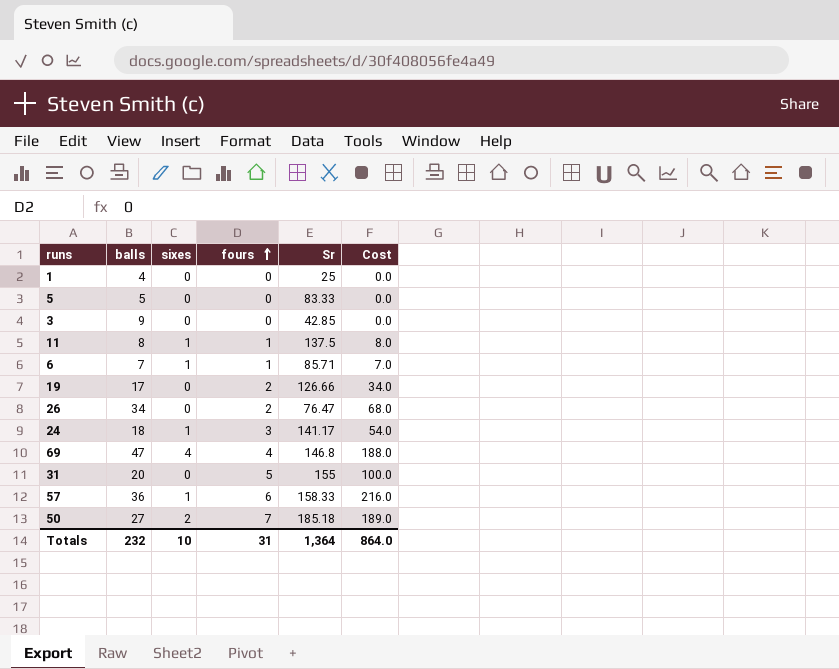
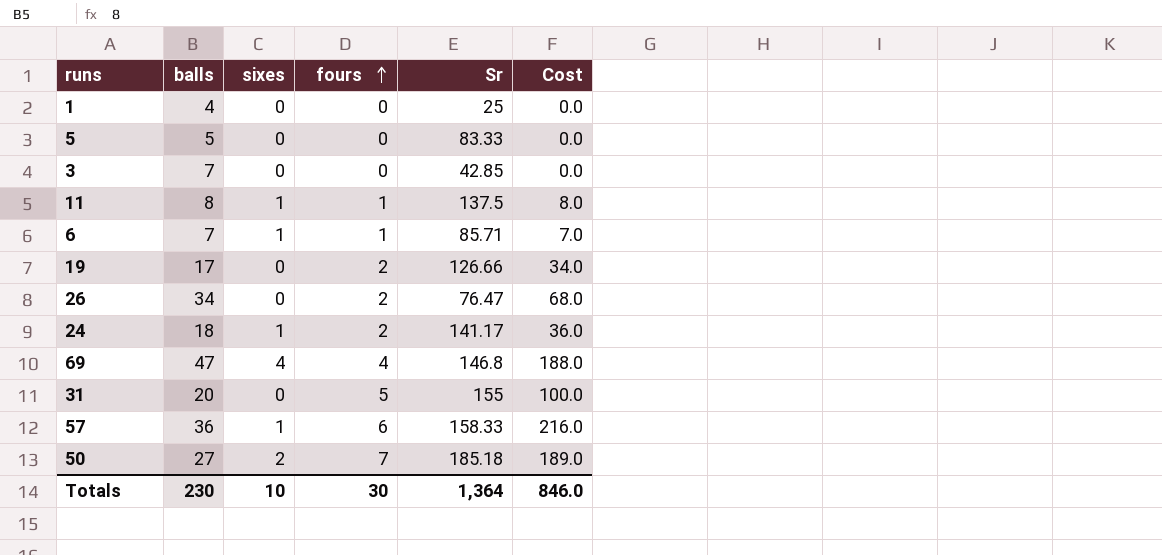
3 | balls: 9 -> 7
24 | fours: 3 -> 2
24 | Cost: 54.0 -> 36.0
Totals | balls: 232 -> 230
Totals | fours: 31 -> 30
Totals | Cost: 864.0 -> 846.0

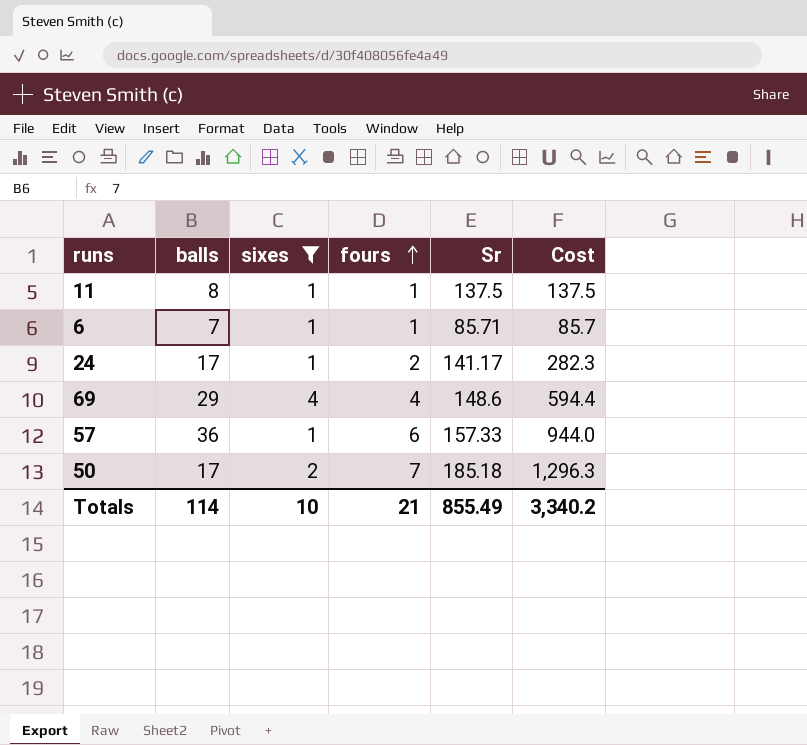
filter: none -> sixes != 0
column Cost | formula: [balls] * [fours] -> [fours] * [Sr]
24 | balls: 18 -> 17
69 | balls: 47 -> 29
69 | Sr: 146.8 -> 148.6
57 | Sr: 158.33 -> 157.33
50 | balls: 27 -> 17
Totals | balls: 230 -> 114
Totals | fours: 30 -> 21
Totals | Sr: 1,364 -> 855.49
Totals | Cost: 846.0 -> 3,340.2

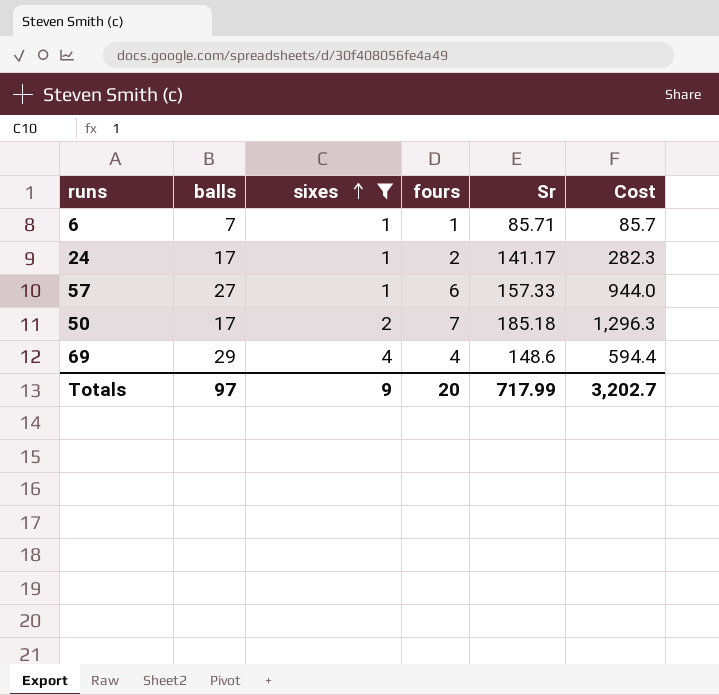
row order: fours ascending -> sixes ascending
row 11: 8 | 1 | 1 | 137.5 | 137.5 -> none
57 | balls: 36 -> 27
Totals | balls: 114 -> 97
Totals | sixes: 10 -> 9
Totals | fours: 21 -> 20
Totals | Sr: 855.49 -> 717.99
Totals | Cost: 3,340.2 -> 3,202.7

